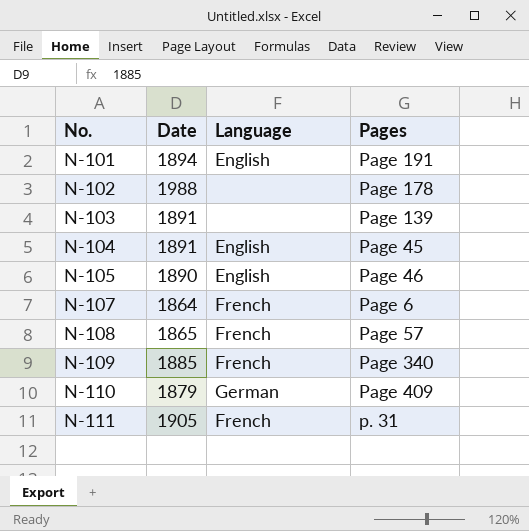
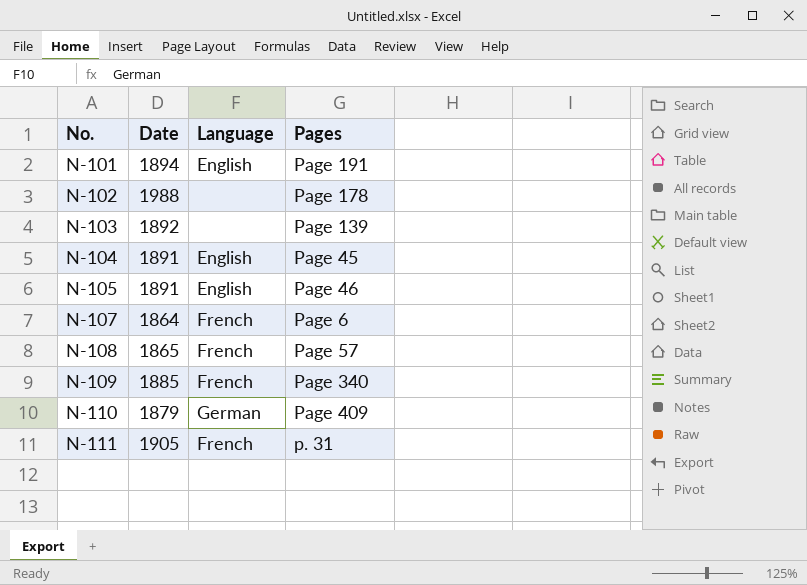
N-103 | Date: 1891 -> 1892
N-105 | Date: 1890 -> 1891

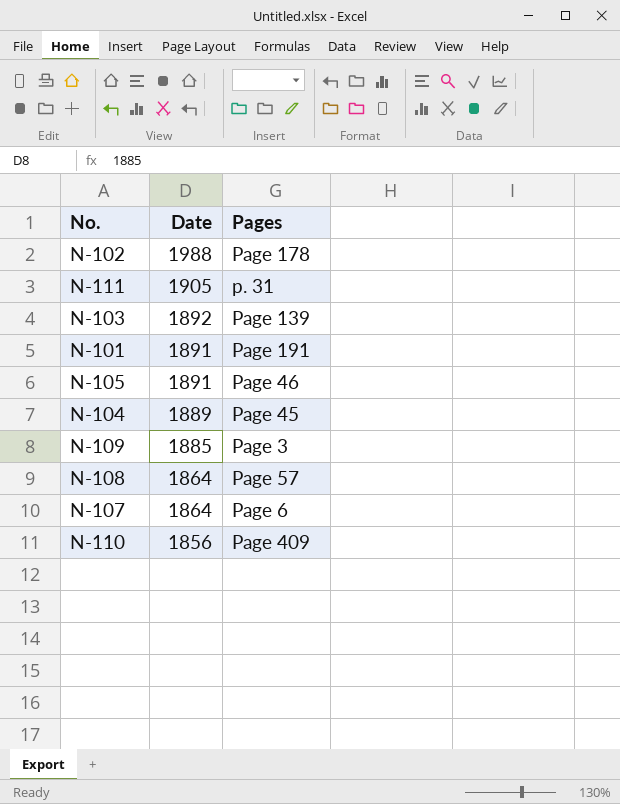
row order: No. ascending -> Date descending
column Language | position: 3 -> none
N-101 | Date: 1894 -> 1891
N-104 | Date: 1891 -> 1889
N-109 | Pages: Page 340 -> Page 3
N-108 | Date: 1865 -> 1864
N-110 | Date: 1879 -> 1856

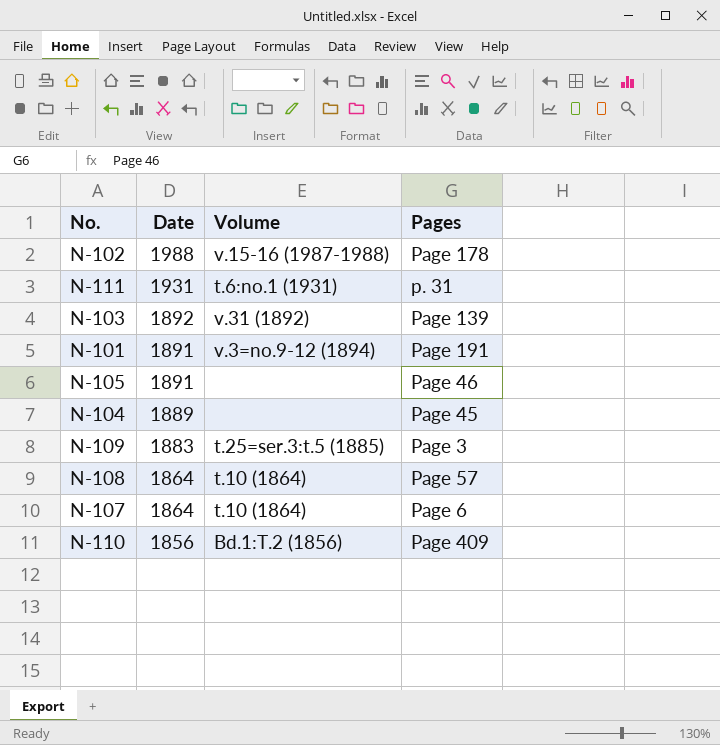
column Volume | position: none -> 3
N-111 | Date: 1905 -> 1931
N-109 | Date: 1885 -> 1883

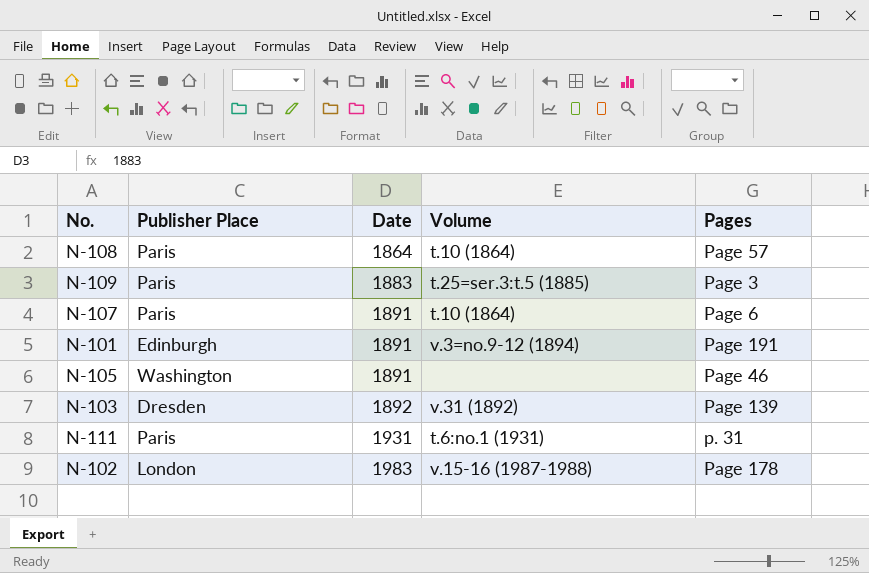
row order: Date descending -> Date ascending
column Publisher Place | position: none -> 2
row N-104: 1889 | none | Page 45 -> none
row N-110: 1856 | Bd.1:T.2 (1856) | Page 409 -> none
N-107 | Date: 1864 -> 1891
N-102 | Date: 1988 -> 1983

